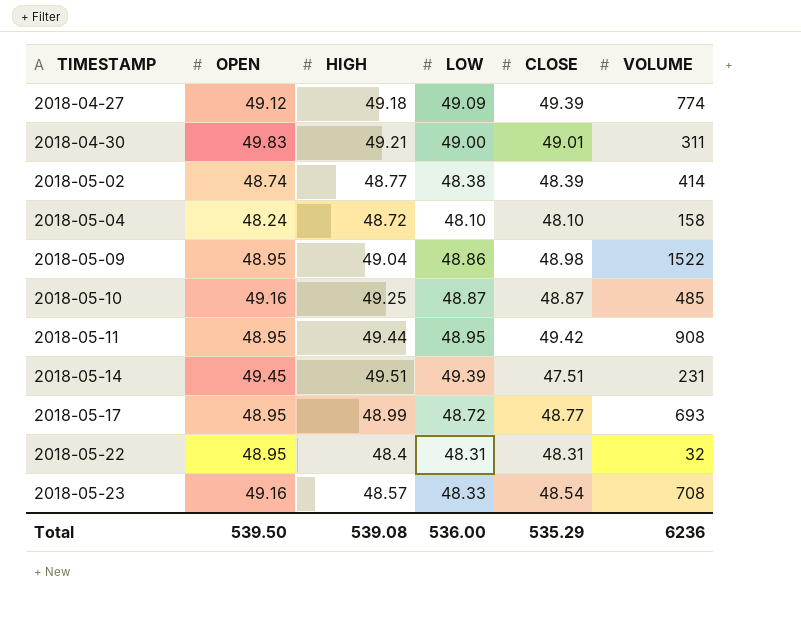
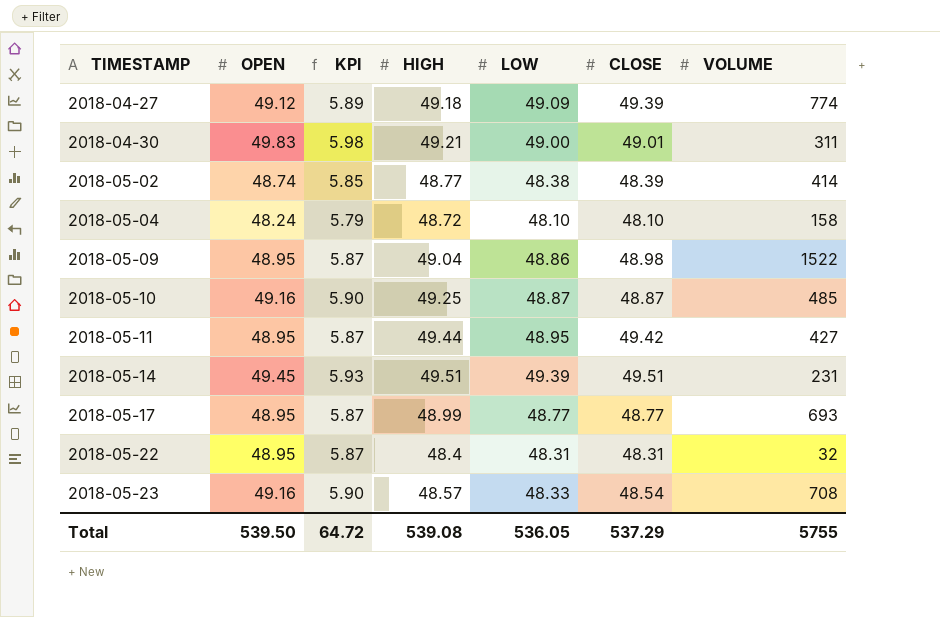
column KPI | formula: none -> [OPEN] * 0.12
2018-05-11 | VOLUME: 908 -> 427
2018-05-14 | CLOSE: 47.51 -> 49.51
2018-05-17 | LOW: 48.72 -> 48.77
Total | LOW: 536.00 -> 536.05
Total | CLOSE: 535.29 -> 537.29
Total | VOLUME: 6236 -> 5755

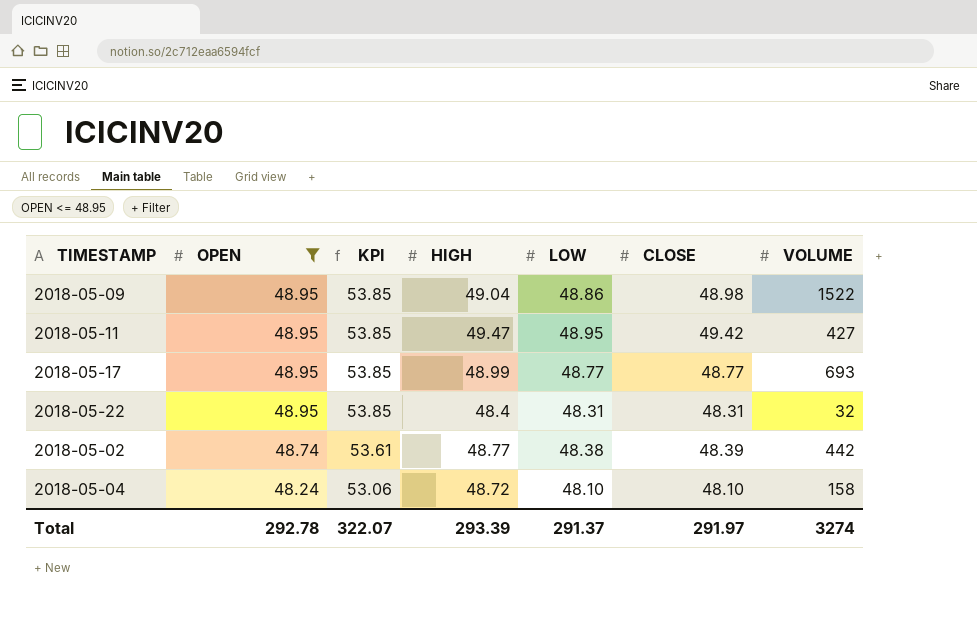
filter: none -> OPEN <= 48.95
row order: TIMESTAMP ascending -> OPEN descending
column KPI | formula: [OPEN] * 0.12 -> [OPEN] * 1.1
2018-05-11 | HIGH: 49.44 -> 49.47
2018-05-02 | VOLUME: 414 -> 442
Total | OPEN: 539.50 -> 292.78
Total | KPI: 64.72 -> 322.07
Total | HIGH: 539.08 -> 293.39
Total | LOW: 536.05 -> 291.37
Total | CLOSE: 537.29 -> 291.97
Total | VOLUME: 5755 -> 3274

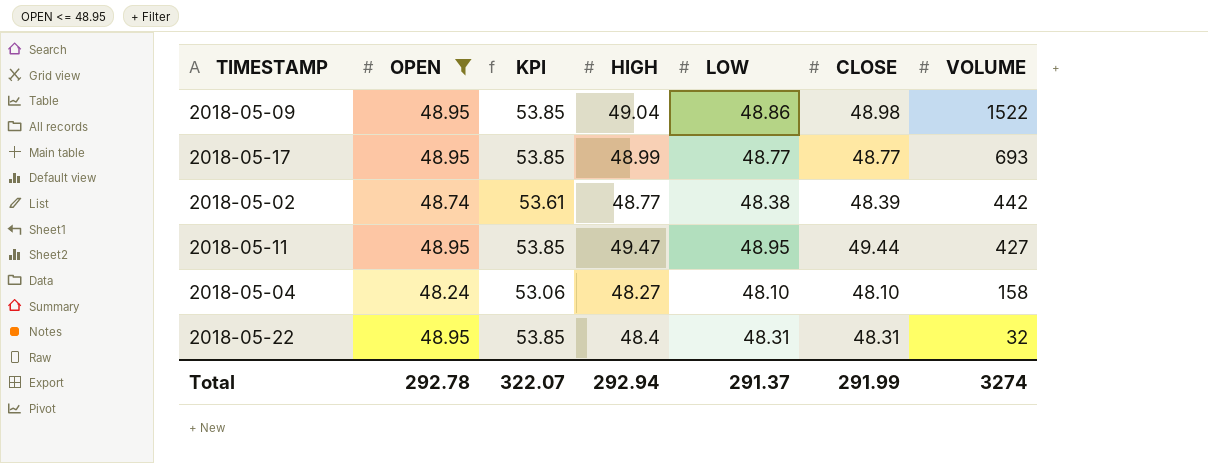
row order: OPEN descending -> VOLUME descending
2018-05-11 | CLOSE: 49.42 -> 49.44
2018-05-04 | HIGH: 48.72 -> 48.27
Total | HIGH: 293.39 -> 292.94
Total | CLOSE: 291.97 -> 291.99

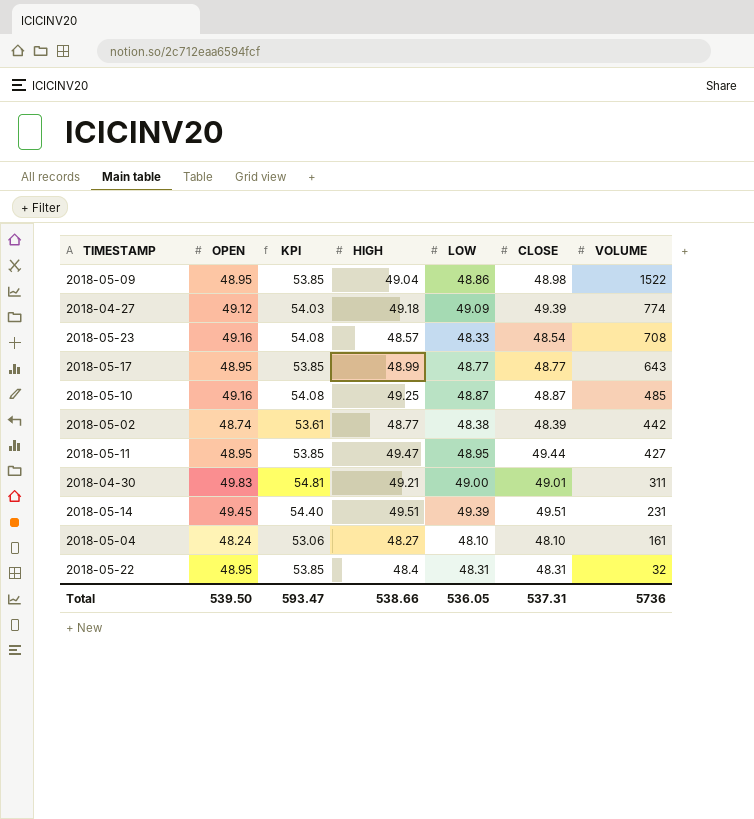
filter: OPEN <= 48.95 -> none
2018-05-17 | VOLUME: 693 -> 643
2018-05-04 | VOLUME: 158 -> 161
Total | OPEN: 292.78 -> 539.50
Total | KPI: 322.07 -> 593.47
Total | HIGH: 292.94 -> 538.66
Total | LOW: 291.37 -> 536.05
Total | CLOSE: 291.99 -> 537.31
Total | VOLUME: 3274 -> 5736

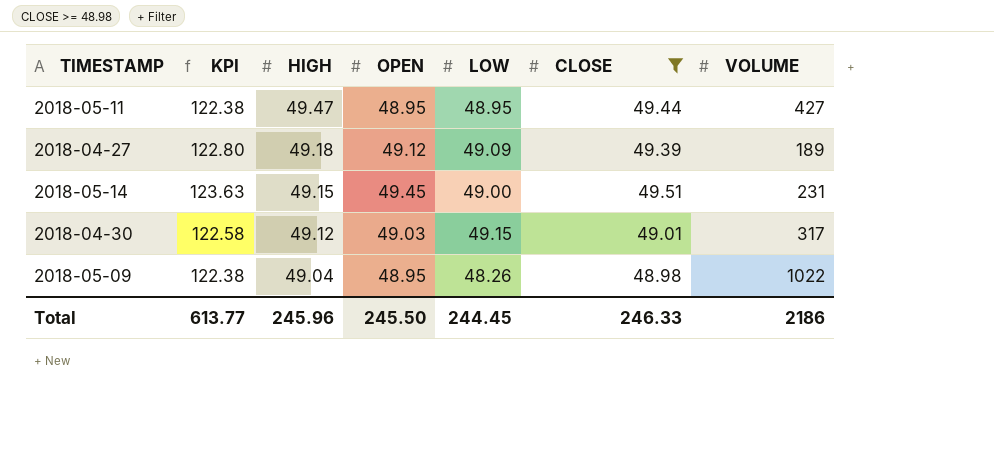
filter: none -> CLOSE >= 48.98
row order: VOLUME descending -> HIGH descending
column KPI | formula: [OPEN] * 1.1 -> [OPEN] * 2.5
column OPEN | position: 2 -> 4
2018-04-27 | VOLUME: 774 -> 189
2018-05-14 | HIGH: 49.51 -> 49.15
2018-05-14 | LOW: 49.39 -> 49.00
2018-04-30 | HIGH: 49.21 -> 49.12
2018-04-30 | OPEN: 49.83 -> 49.03
2018-04-30 | LOW: 49.00 -> 49.15
2018-04-30 | VOLUME: 311 -> 317
2018-05-09 | LOW: 48.86 -> 48.26
2018-05-09 | VOLUME: 1522 -> 1022
Total | KPI: 593.47 -> 613.77
Total | HIGH: 538.66 -> 245.96
Total | OPEN: 539.50 -> 245.50
Total | LOW: 536.05 -> 244.45
Total | CLOSE: 537.31 -> 246.33
Total | VOLUME: 5736 -> 2186

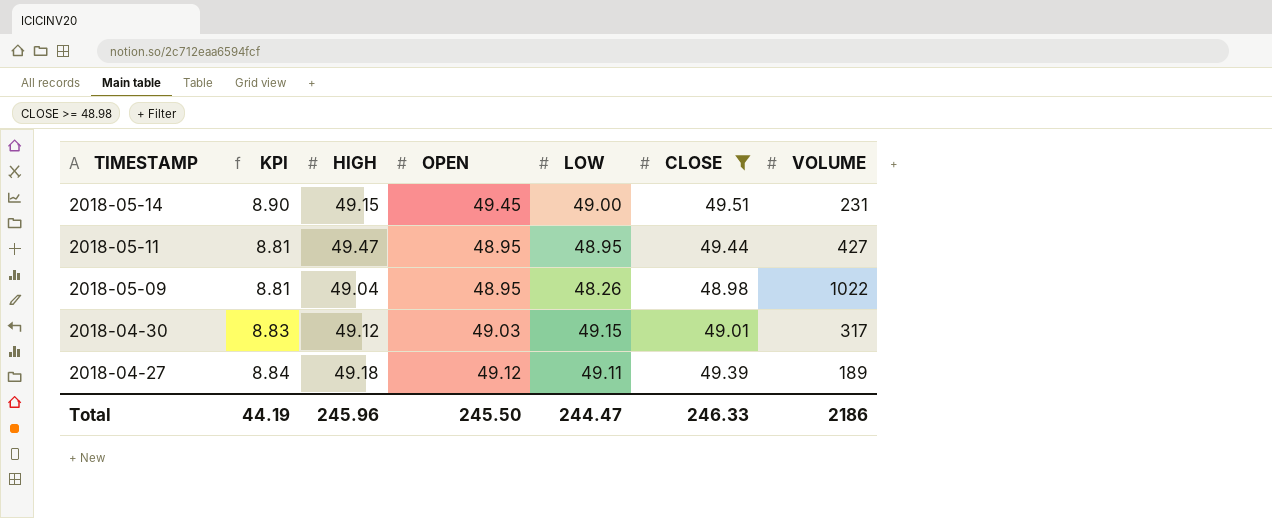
row order: HIGH descending -> TIMESTAMP descending
column KPI | formula: [OPEN] * 2.5 -> [OPEN] * 0.18
2018-04-27 | LOW: 49.09 -> 49.11
Total | KPI: 613.77 -> 44.19
Total | LOW: 244.45 -> 244.47

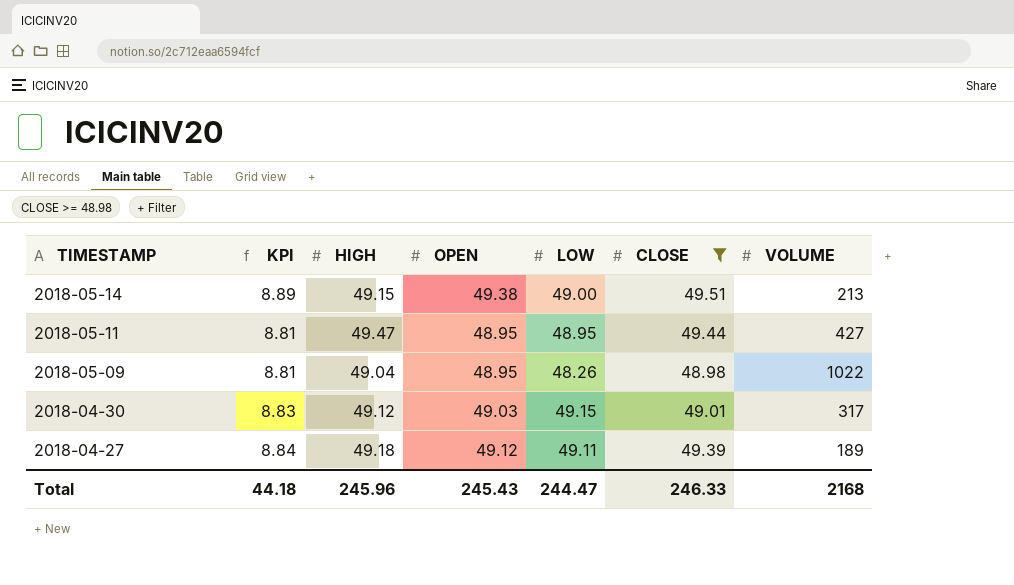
2018-05-14 | KPI: 8.90 -> 8.89
2018-05-14 | OPEN: 49.45 -> 49.38
2018-05-14 | VOLUME: 231 -> 213
Total | KPI: 44.19 -> 44.18
Total | OPEN: 245.50 -> 245.43
Total | VOLUME: 2186 -> 2168

